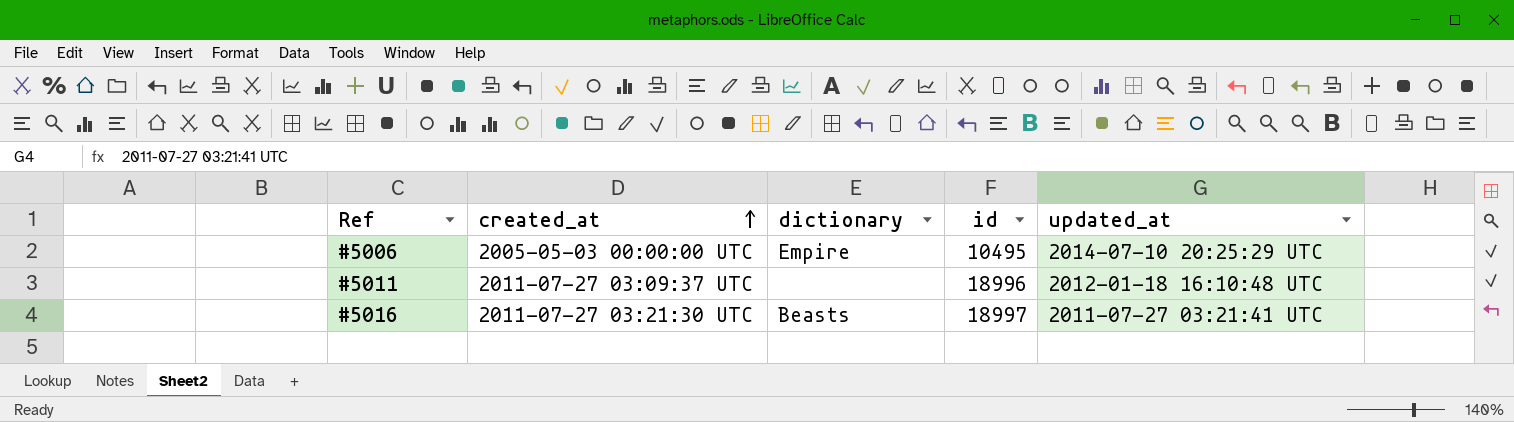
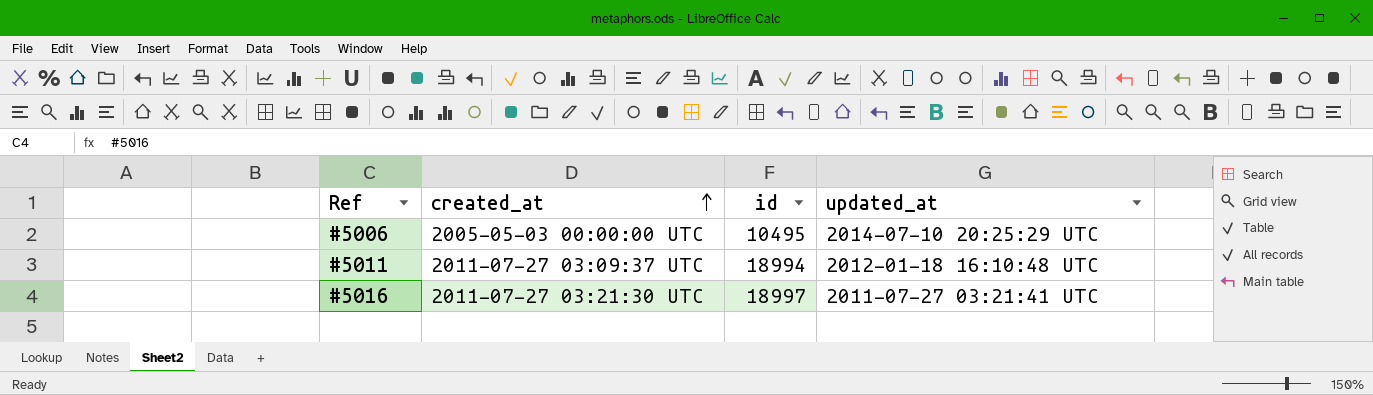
column dictionary | position: 3 -> none
#5011 | id: 18996 -> 18994

